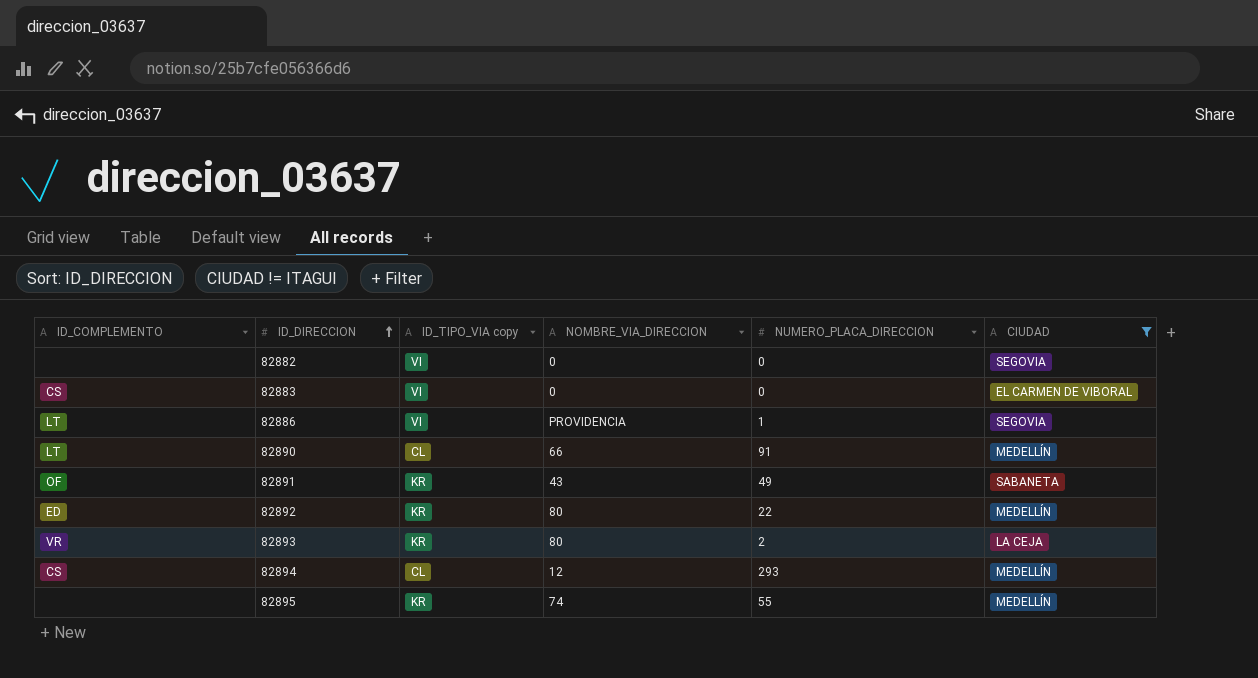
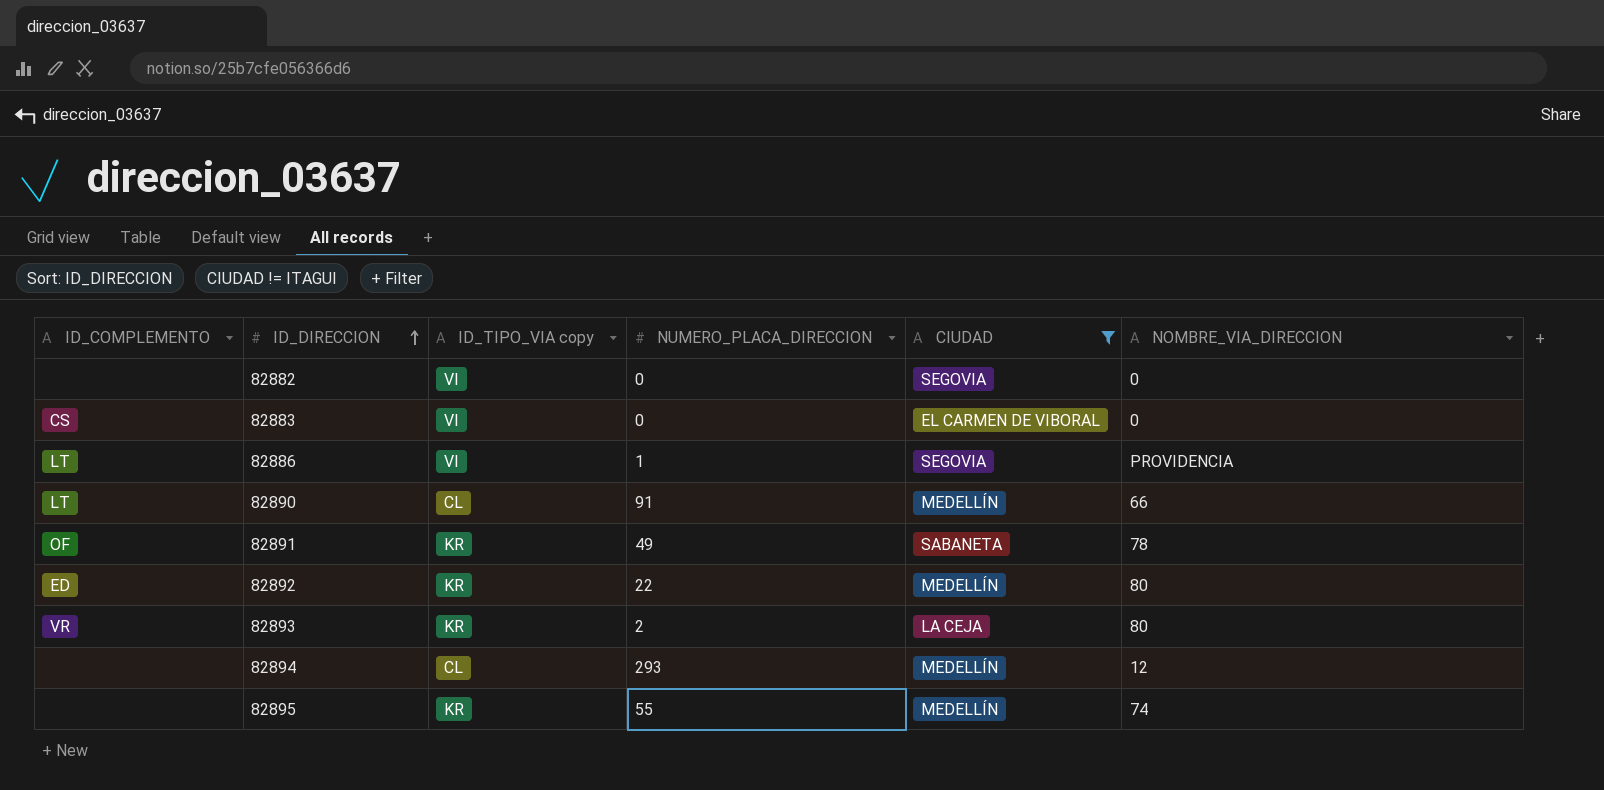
column NOMBRE_VIA_DIRECCION | position: 4 -> 6
82891 | NOMBRE_VIA_DIRECCION: 43 -> 78
82894 | ID_COMPLEMENTO: CS -> none

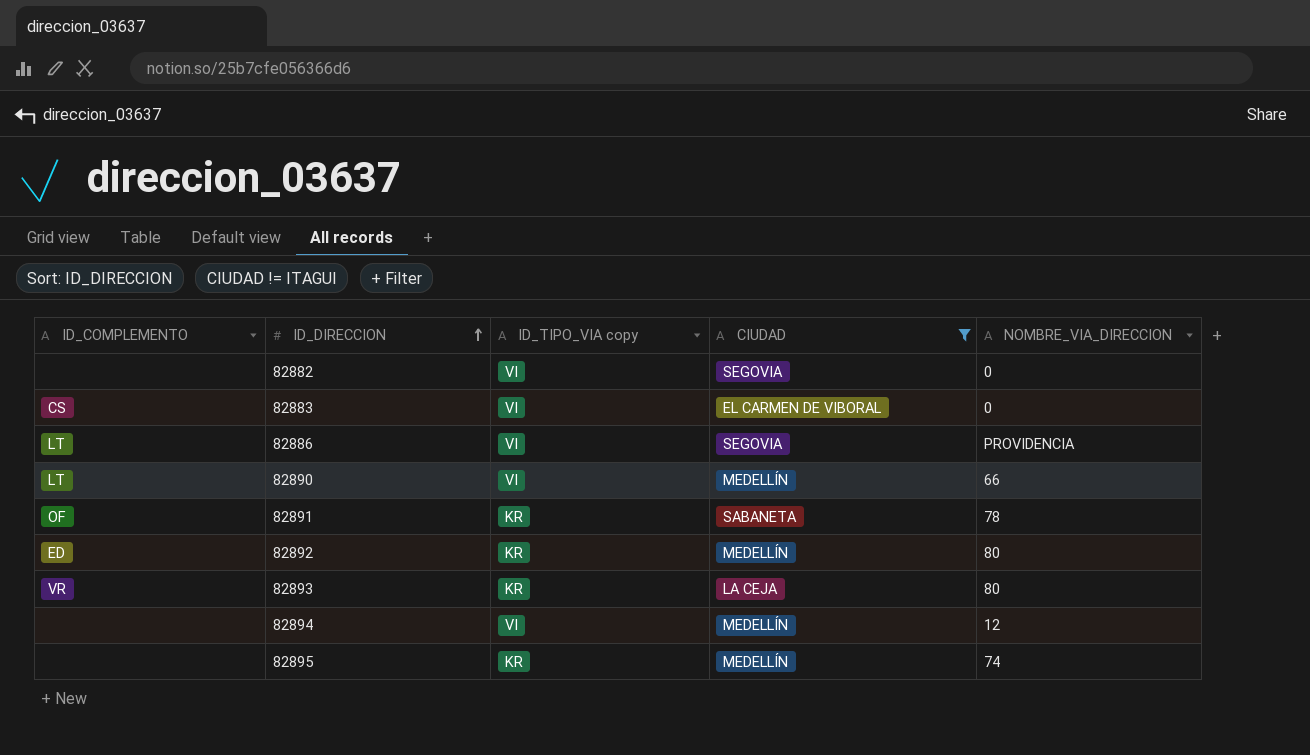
column NUMERO_PLACA_DIRECCION | position: 4 -> none
82890 | ID_TIPO_VIA copy: CL -> VI
82894 | ID_TIPO_VIA copy: CL -> VI

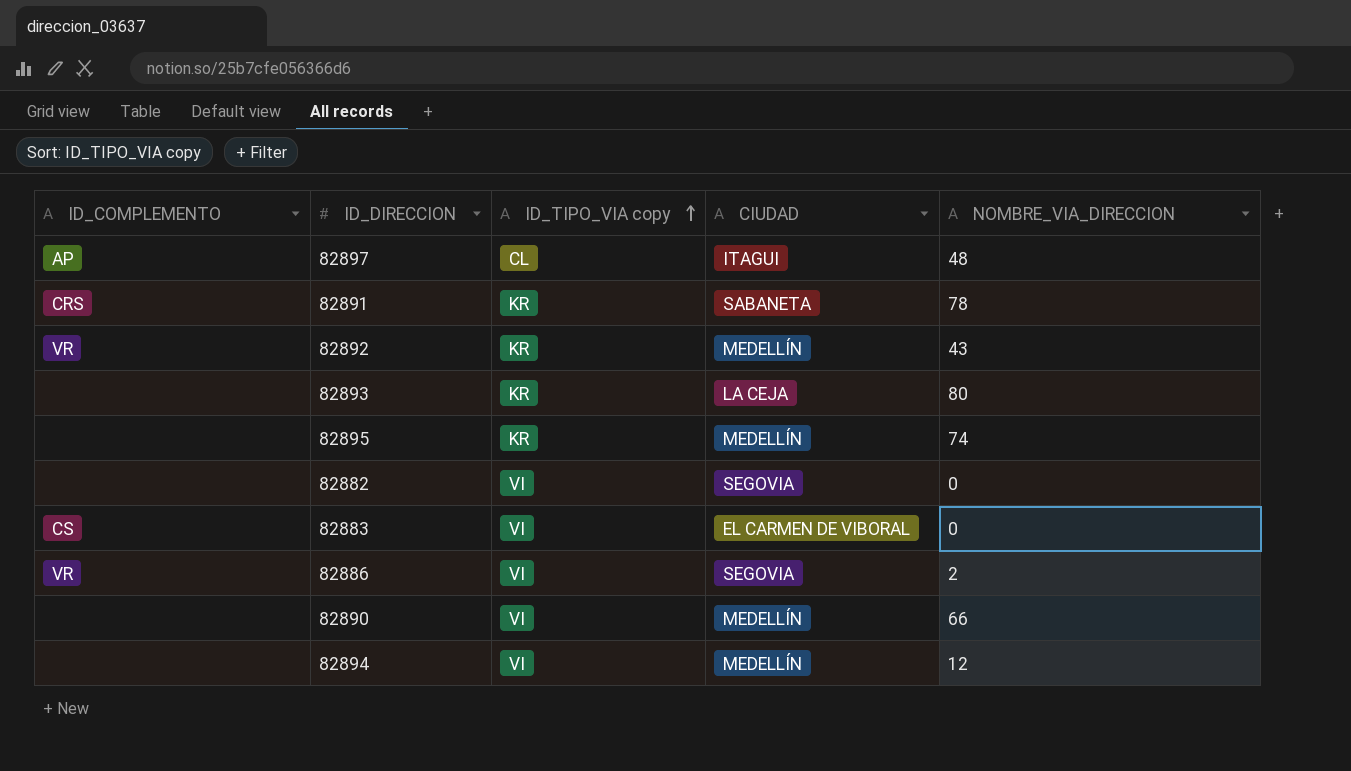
filter: CIUDAD != ITAGUI -> none
row order: ID_DIRECCION ascending -> ID_TIPO_VIA copy ascending
82891 | ID_COMPLEMENTO: OF -> CRS
82892 | ID_COMPLEMENTO: ED -> VR
82892 | NOMBRE_VIA_DIRECCION: 80 -> 43
82893 | ID_COMPLEMENTO: VR -> none
82886 | ID_COMPLEMENTO: LT -> VR
82886 | NOMBRE_VIA_DIRECCION: PROVIDENCIA -> 2
82890 | ID_COMPLEMENTO: LT -> none

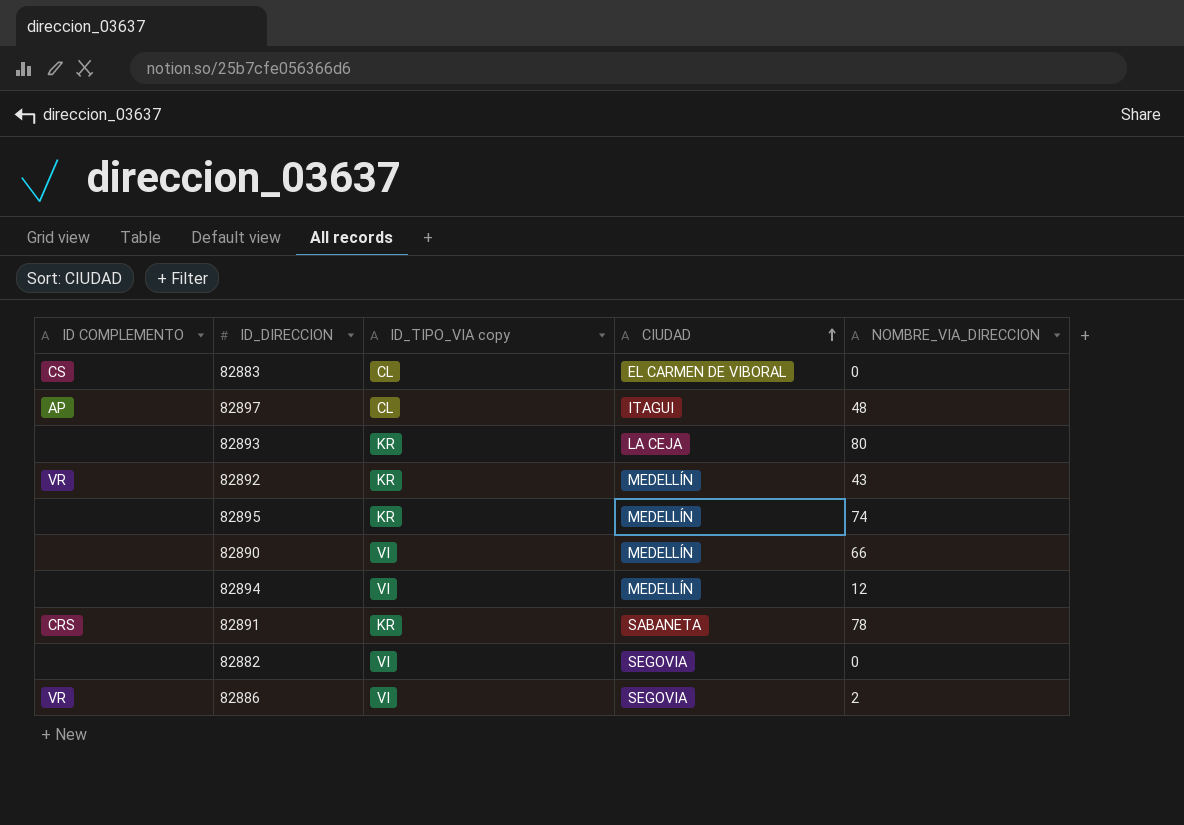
row order: ID_TIPO_VIA copy ascending -> CIUDAD ascending
column name: ID_COMPLEMENTO -> ID COMPLEMENTO
82883 | ID_TIPO_VIA copy: VI -> CL

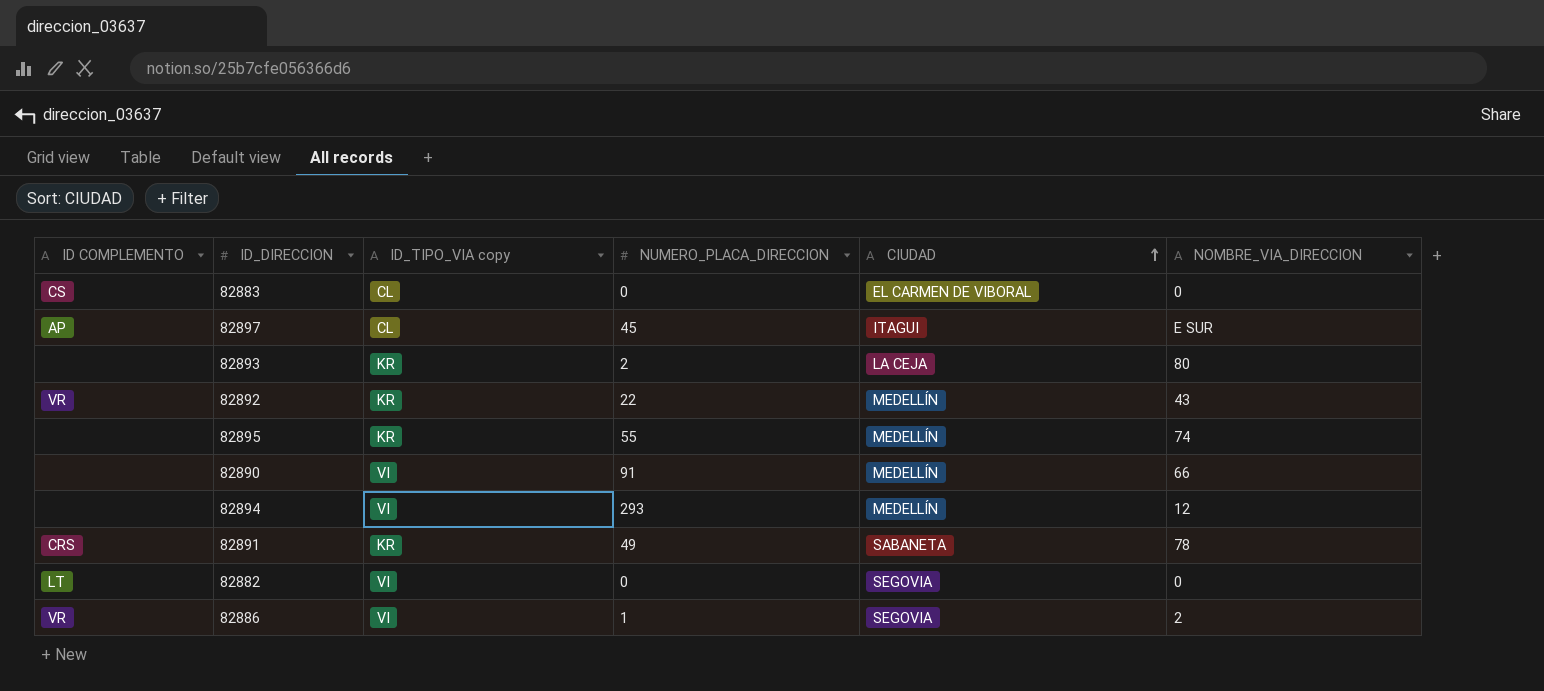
column NUMERO_PLACA_DIRECCION | position: none -> 4
82897 | NOMBRE_VIA_DIRECCION: 48 -> E SUR
82882 | ID COMPLEMENTO: none -> LT

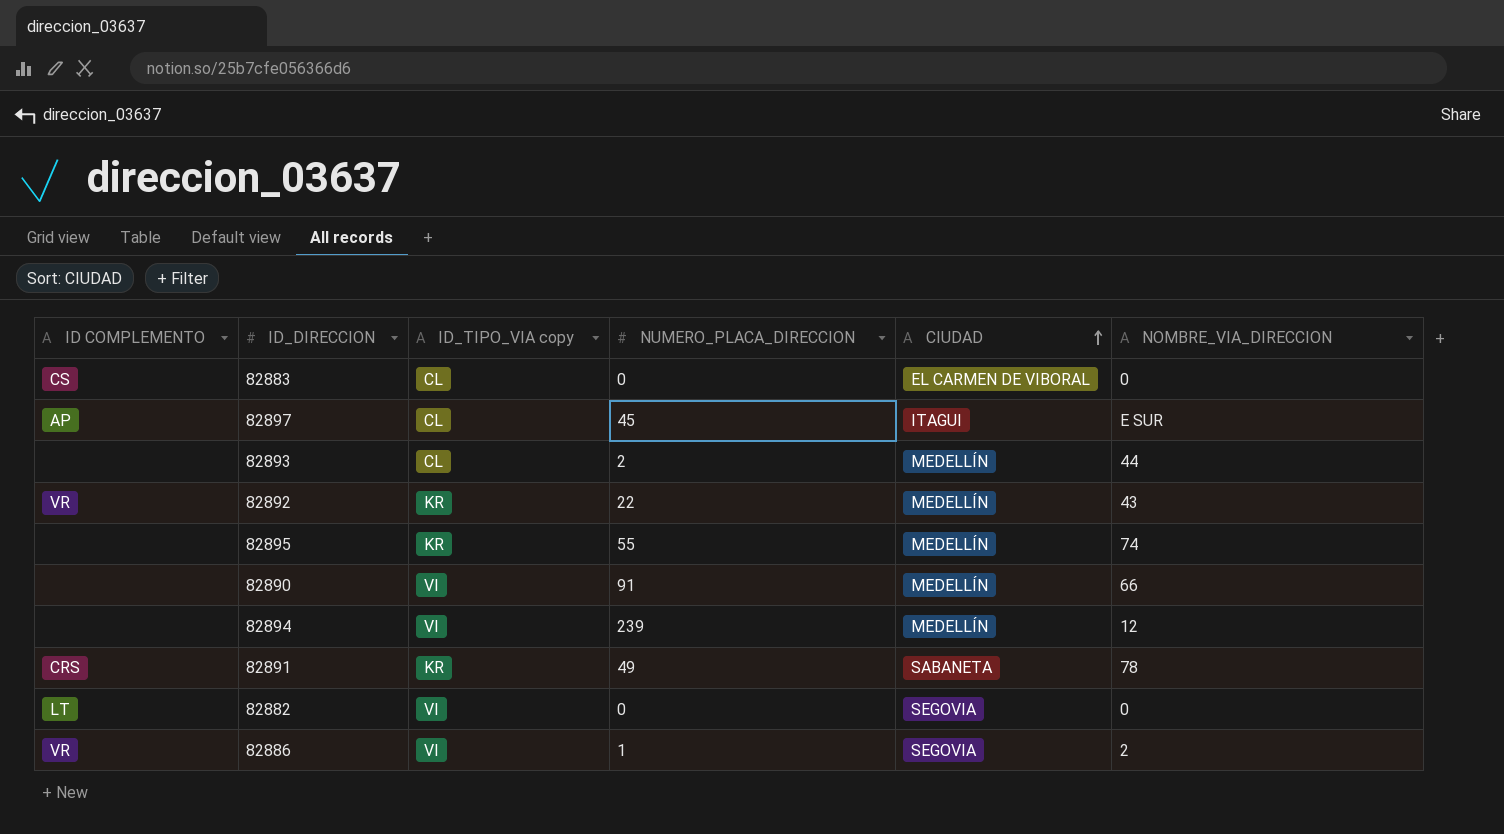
82893 | ID_TIPO_VIA copy: KR -> CL
82893 | CIUDAD: LA CEJA -> MEDELLÍN
82893 | NOMBRE_VIA_DIRECCION: 80 -> 44
82894 | NUMERO_PLACA_DIRECCION: 293 -> 239

